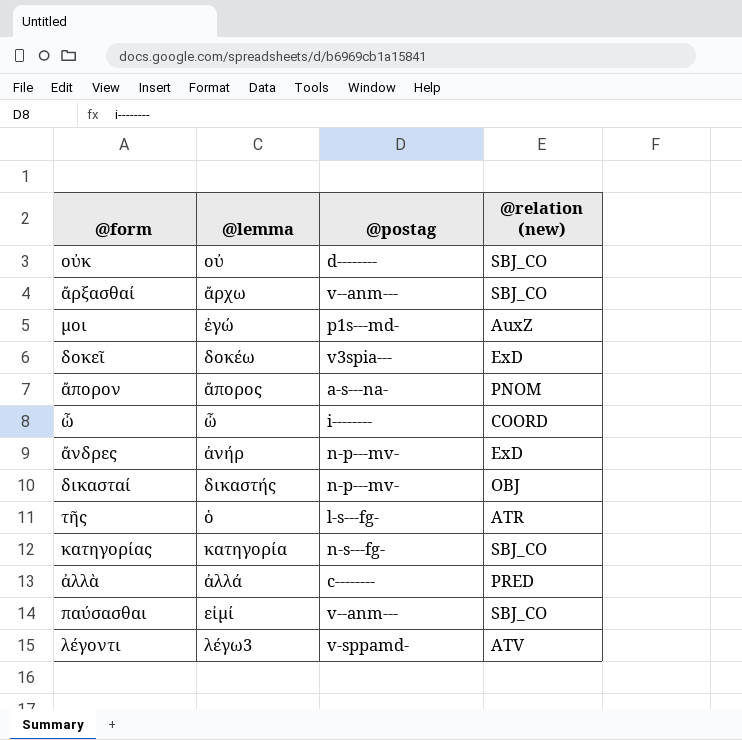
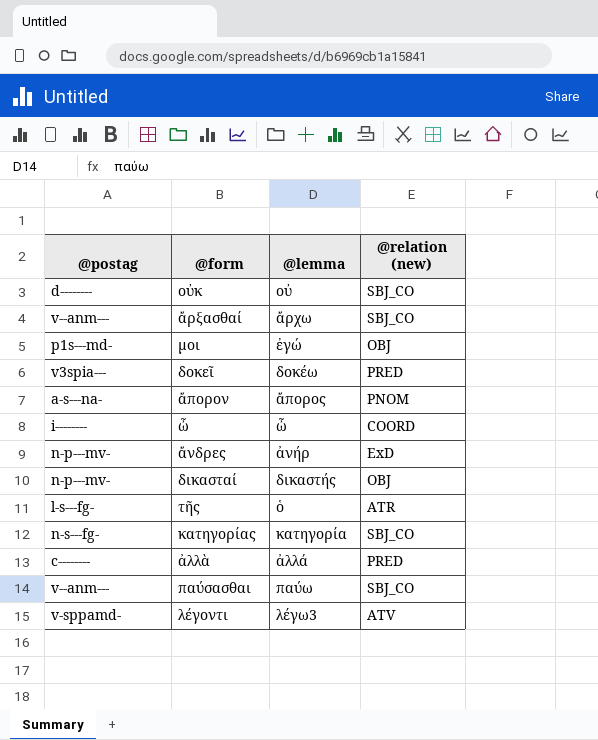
column @postag | position: 3 -> 1
μοι | @relation (new): AuxZ -> OBJ
δοκεῖ | @relation (new): ExD -> PRED
παύσασθαι | @lemma: εἰμί -> παύω

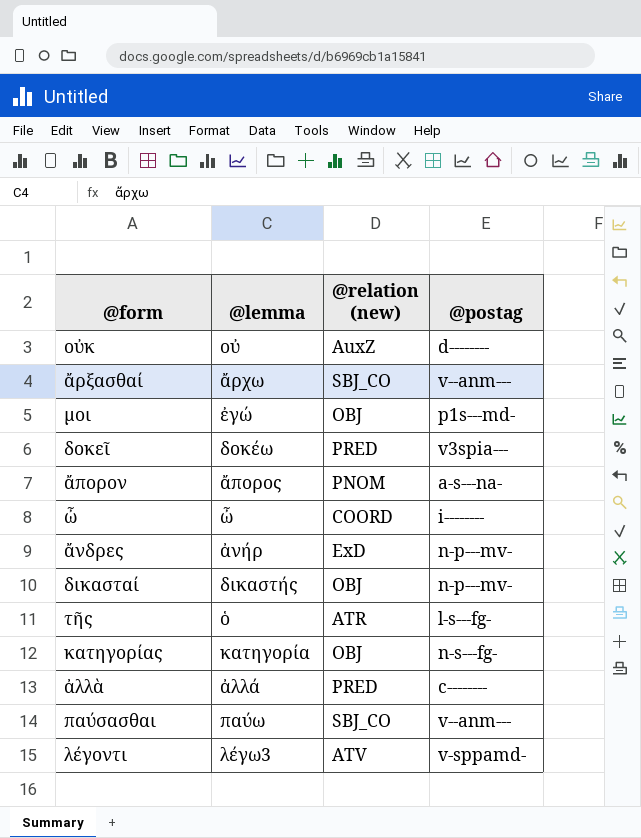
column @postag | position: 1 -> 4
οὐκ | @relation (new): SBJ_CO -> AuxZ
κατηγορίας | @relation (new): SBJ_CO -> OBJ

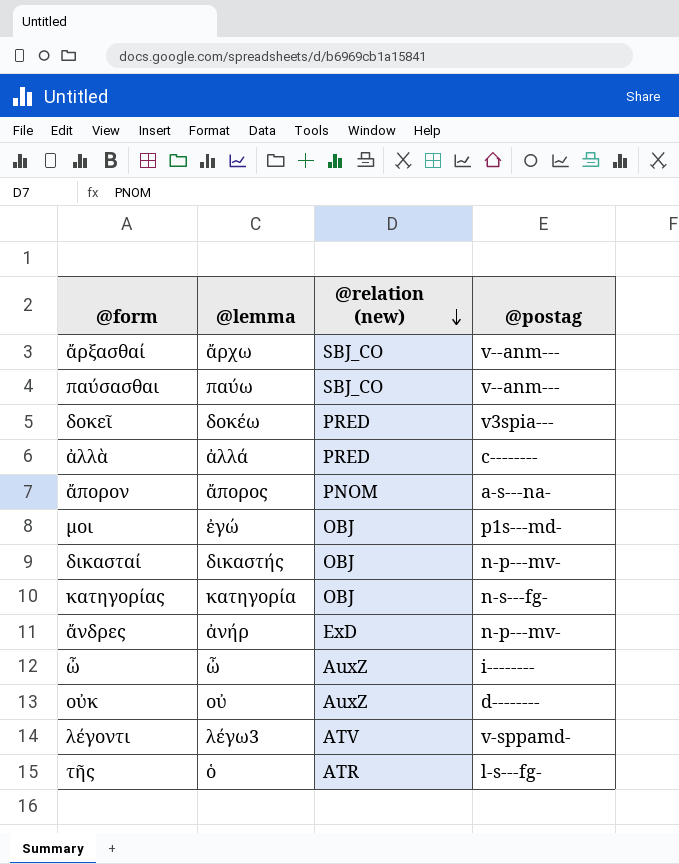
row order: none -> @relation (new) descending
ὦ | @relation (new): COORD -> AuxZ

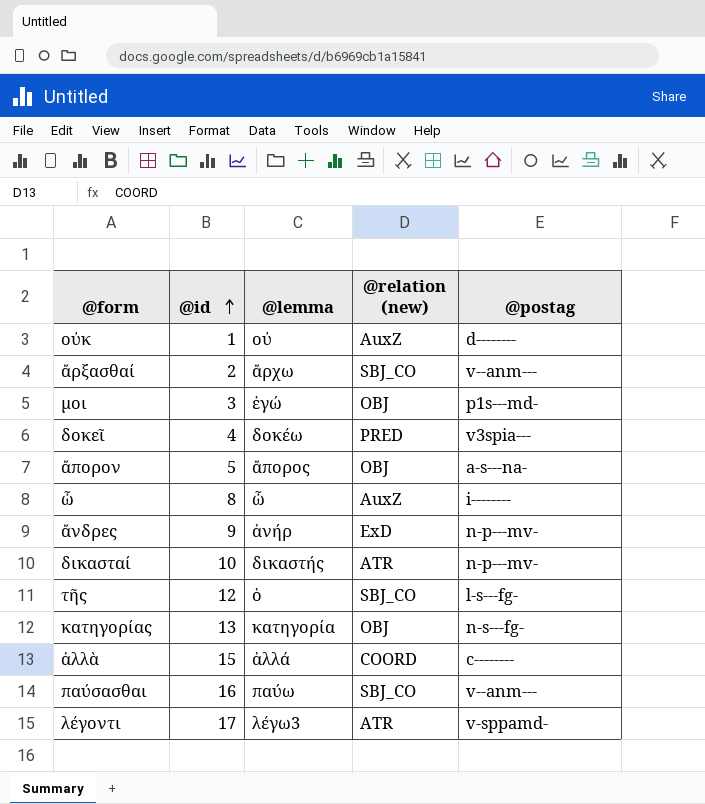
row order: @relation (new) descending -> @id ascending
column @id | position: none -> 2
ἄπορον | @relation (new): PNOM -> OBJ
δικασταί | @relation (new): OBJ -> ATR
τῆς | @relation (new): ATR -> SBJ_CO
ἀλλὰ | @relation (new): PRED -> COORD
λέγοντι | @relation (new): ATV -> ATR

